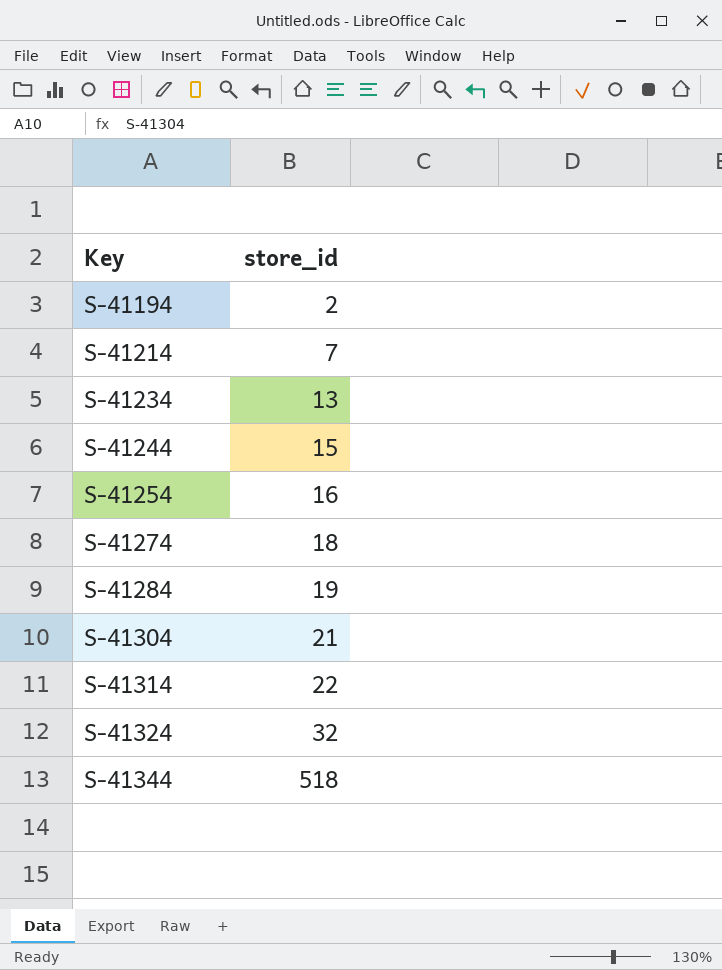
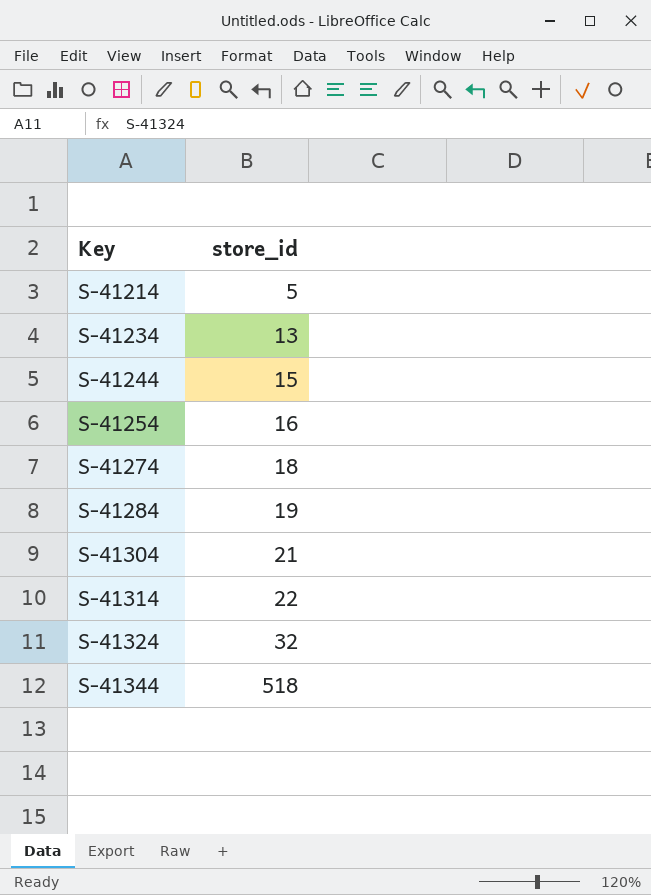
row S-41194: 2 -> none
S-41214 | store_id: 7 -> 5

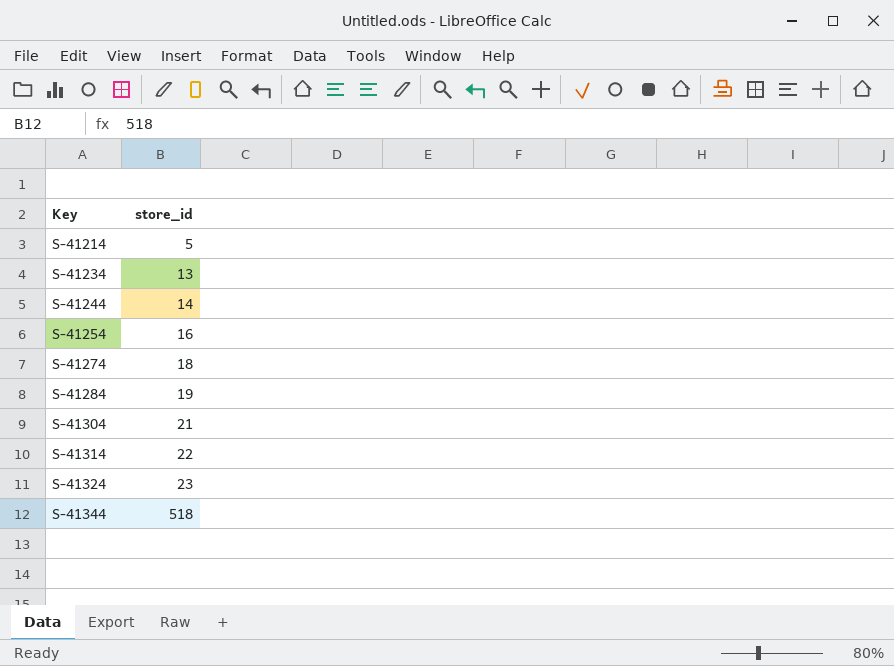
S-41244 | store_id: 15 -> 14
S-41324 | store_id: 32 -> 23

